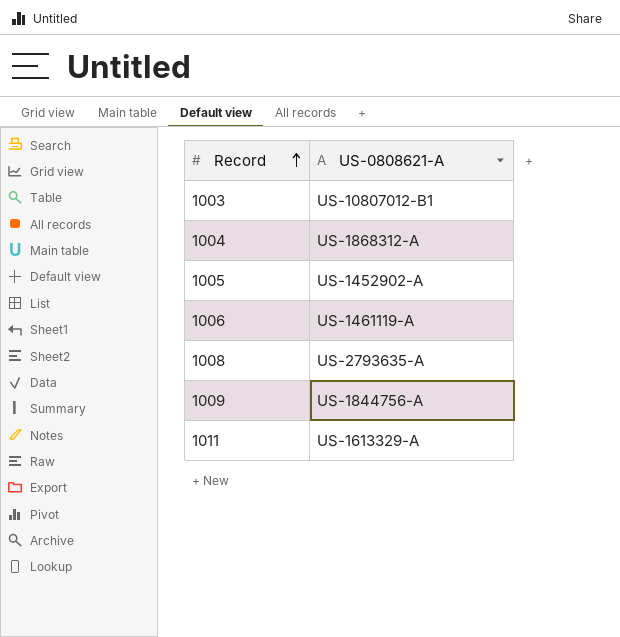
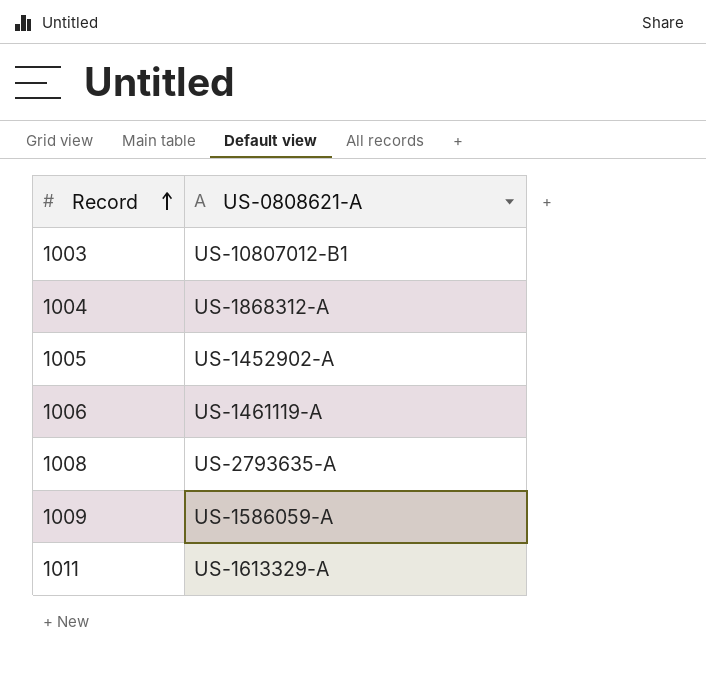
1009 | US-0808621-A: US-1844756-A -> US-1586059-A

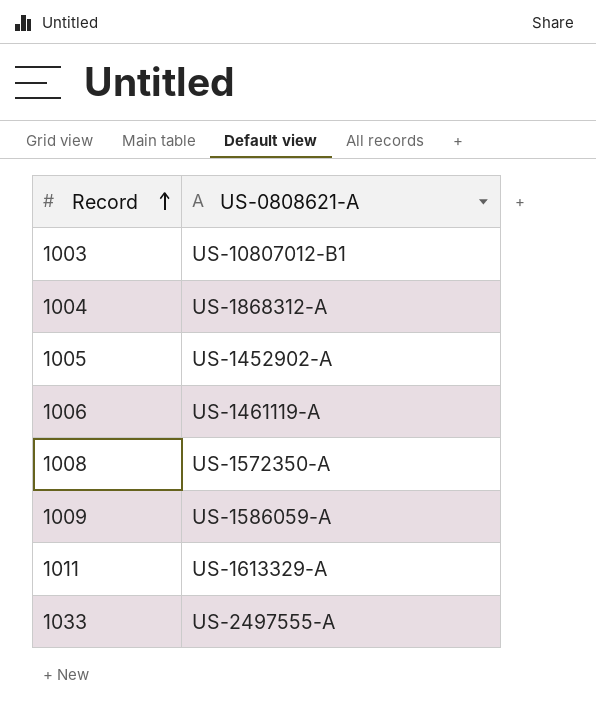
1008 | US-0808621-A: US-2793635-A -> US-1572350-A
row 1033: none -> US-2497555-A

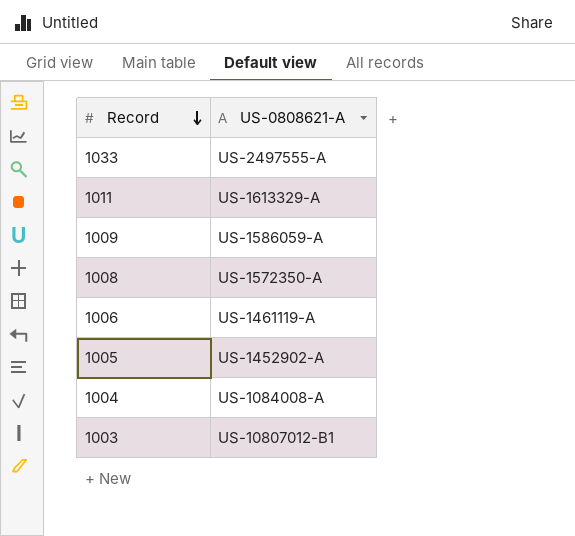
row order: Record ascending -> Record descending
1004 | US-0808621-A: US-1868312-A -> US-1084008-A

